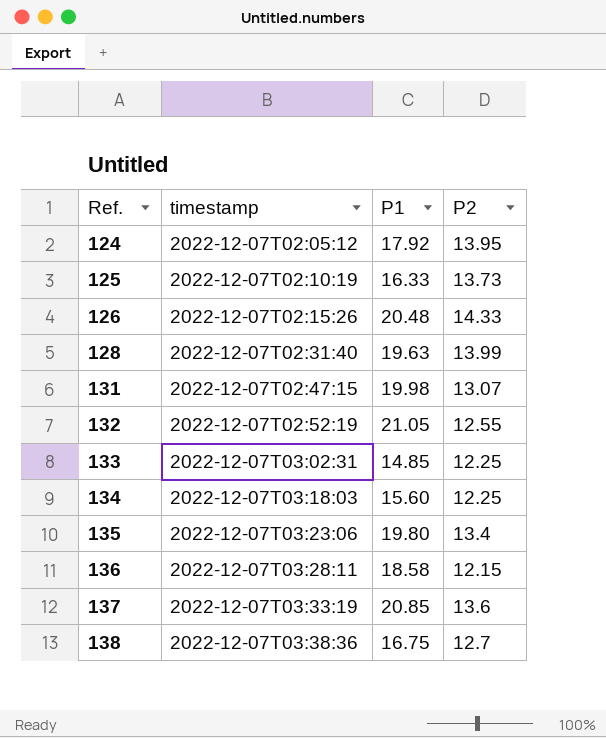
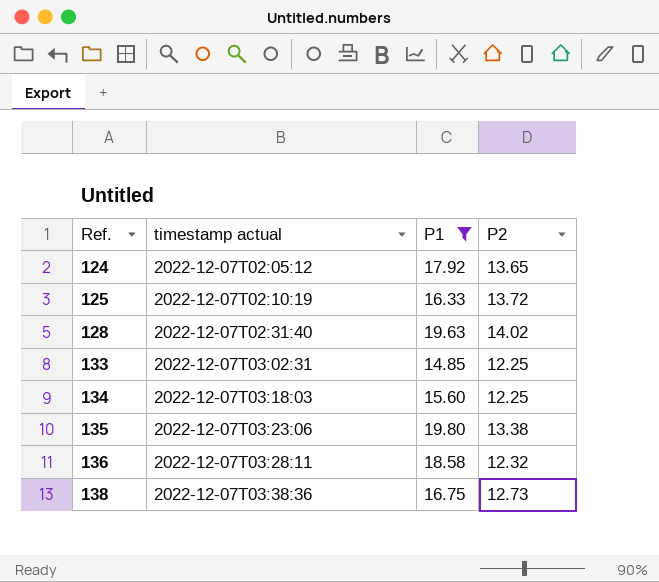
filter: none -> P1 <= 19.80
column name: timestamp -> timestamp actual
124 | P2: 13.95 -> 13.65
125 | P2: 13.73 -> 13.72
128 | P2: 13.99 -> 14.02
135 | P2: 13.4 -> 13.38
136 | P2: 12.15 -> 12.32
138 | P2: 12.7 -> 12.73

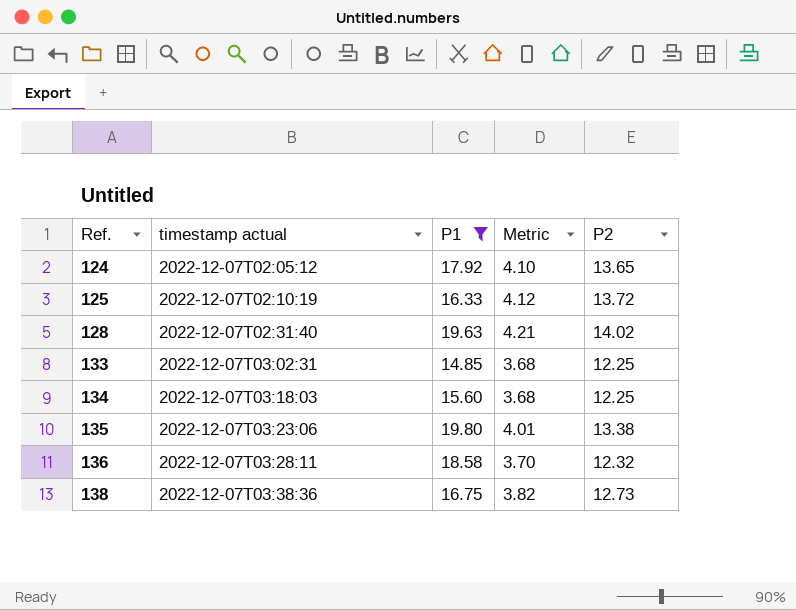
column Metric | formula: none -> [P2] * 0.3

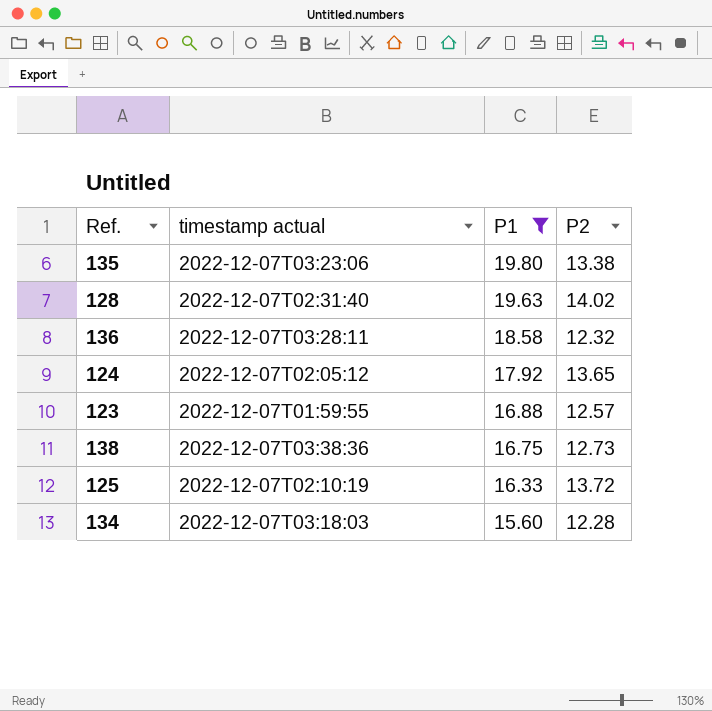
row order: Ref. ascending -> P1 descending
column Metric | formula: [P2] * 0.3 -> none
row 133: 2022-12-07T03:02:31 | 14.85 | 3.68 | 12.25 -> none
row 123: none -> 2022-12-07T01:59:55 | 16.88 | 12.57
134 | P2: 12.25 -> 12.28

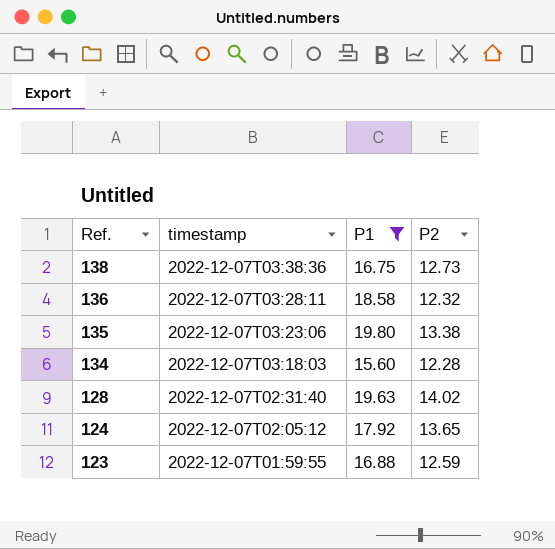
row order: P1 descending -> Ref. descending
column name: timestamp actual -> timestamp
row 125: 2022-12-07T02:10:19 | 16.33 | 13.72 -> none
123 | P2: 12.57 -> 12.59

